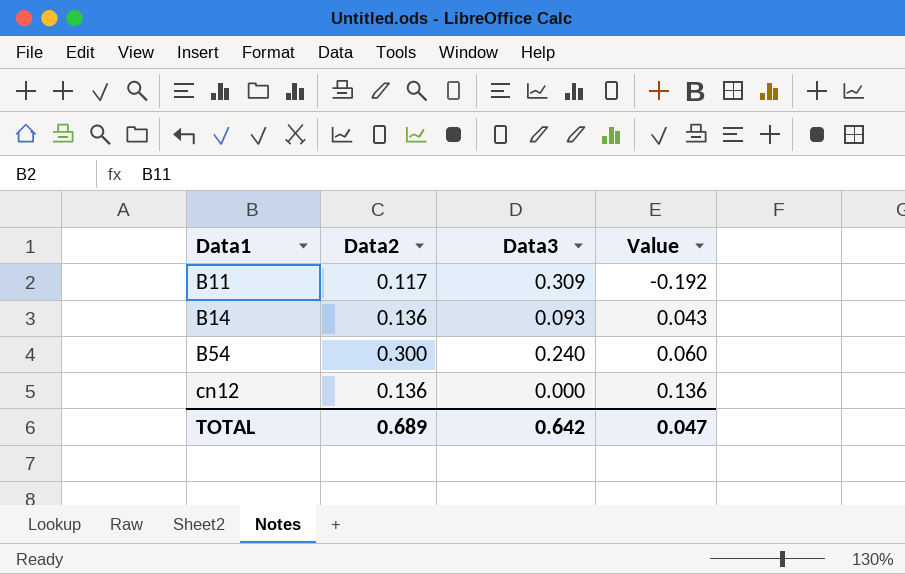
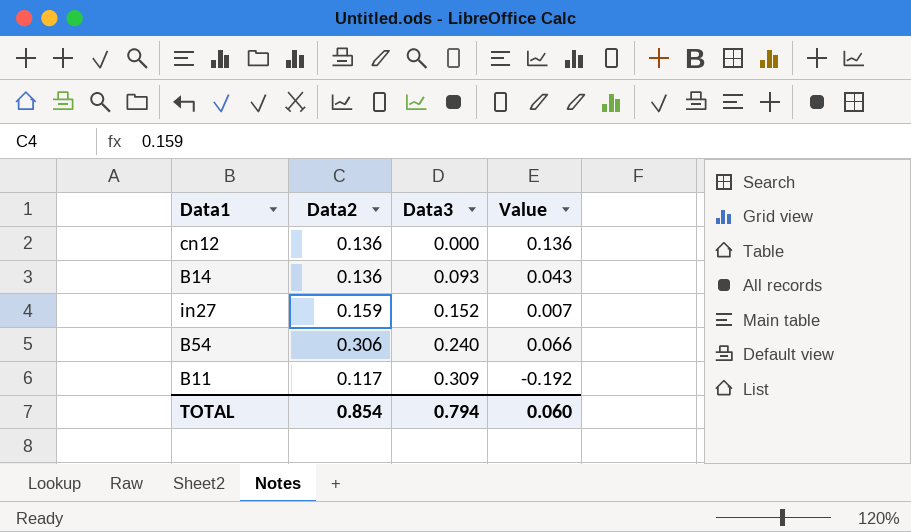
row order: Data1 ascending -> Data3 ascending
row in27: none -> 0.159 | 0.152 | 0.007
B54 | Data2: 0.300 -> 0.306
B54 | Value: 0.060 -> 0.066
TOTAL | Data2: 0.689 -> 0.854
TOTAL | Data3: 0.642 -> 0.794
TOTAL | Value: 0.047 -> 0.060

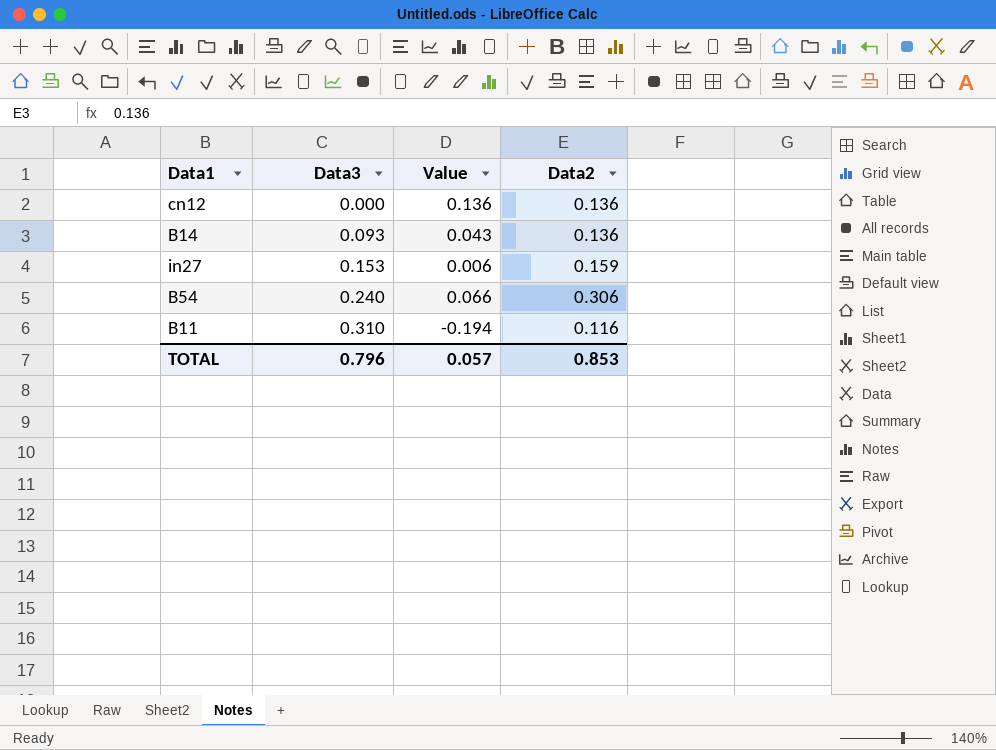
column Data2 | position: 2 -> 4
in27 | Data3: 0.152 -> 0.153
in27 | Value: 0.007 -> 0.006
B11 | Data3: 0.309 -> 0.310
B11 | Value: -0.192 -> -0.194
B11 | Data2: 0.117 -> 0.116
TOTAL | Data3: 0.794 -> 0.796
TOTAL | Value: 0.060 -> 0.057
TOTAL | Data2: 0.854 -> 0.853

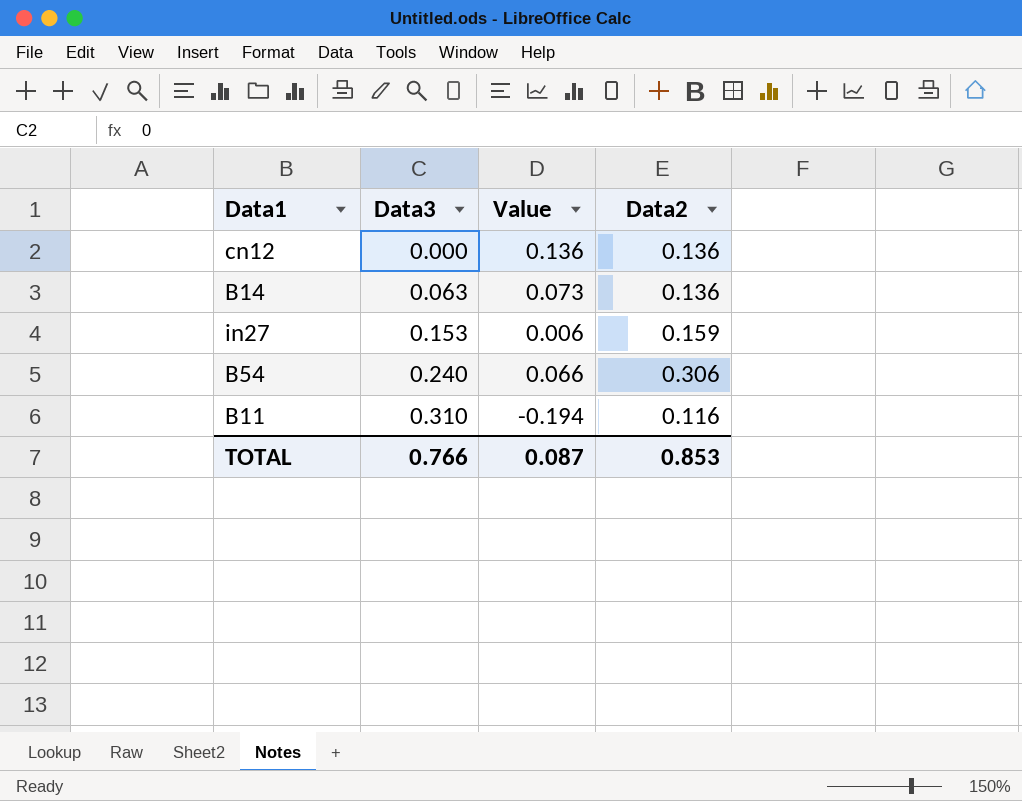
B14 | Data3: 0.093 -> 0.063
B14 | Value: 0.043 -> 0.073
TOTAL | Data3: 0.796 -> 0.766
TOTAL | Value: 0.057 -> 0.087

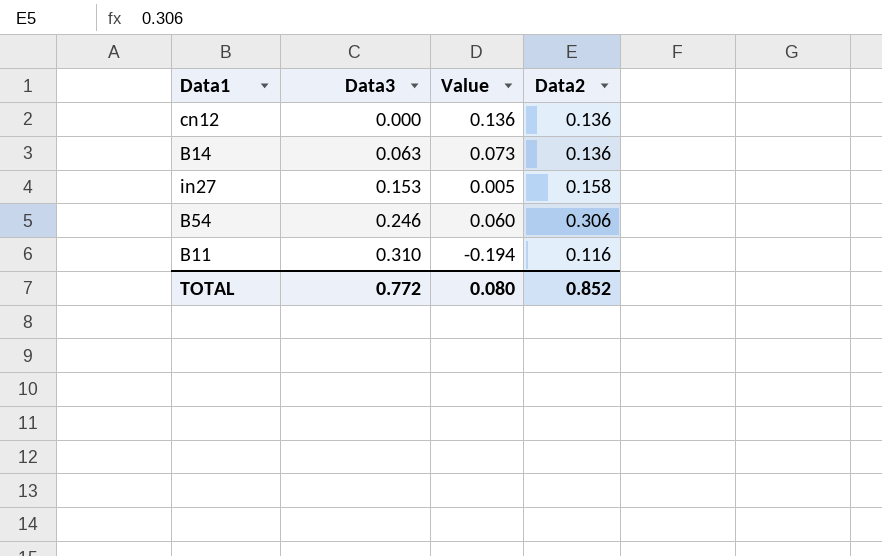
in27 | Value: 0.006 -> 0.005
in27 | Data2: 0.159 -> 0.158
B54 | Data3: 0.240 -> 0.246
B54 | Value: 0.066 -> 0.060
TOTAL | Data3: 0.766 -> 0.772
TOTAL | Value: 0.087 -> 0.080
TOTAL | Data2: 0.853 -> 0.852

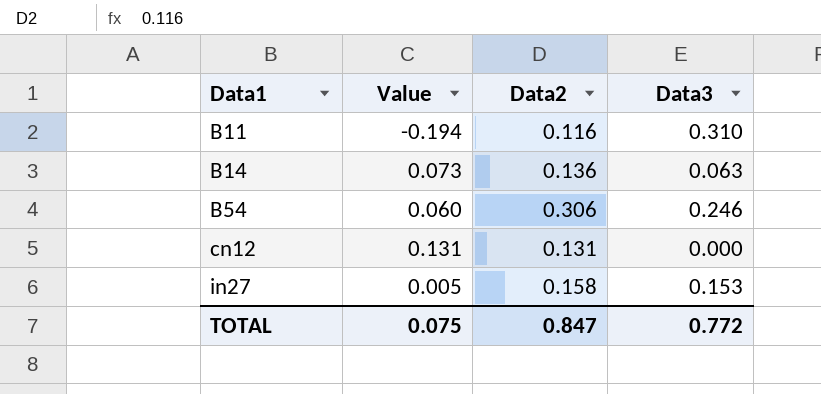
row order: Data3 ascending -> Data1 ascending
column Data3 | position: 2 -> 4
cn12 | Value: 0.136 -> 0.131
cn12 | Data2: 0.136 -> 0.131
TOTAL | Value: 0.080 -> 0.075
TOTAL | Data2: 0.852 -> 0.847

